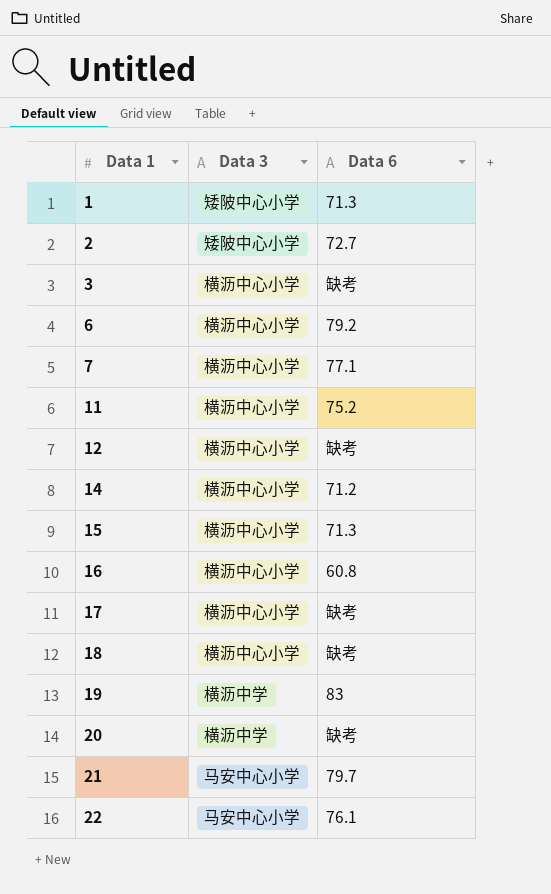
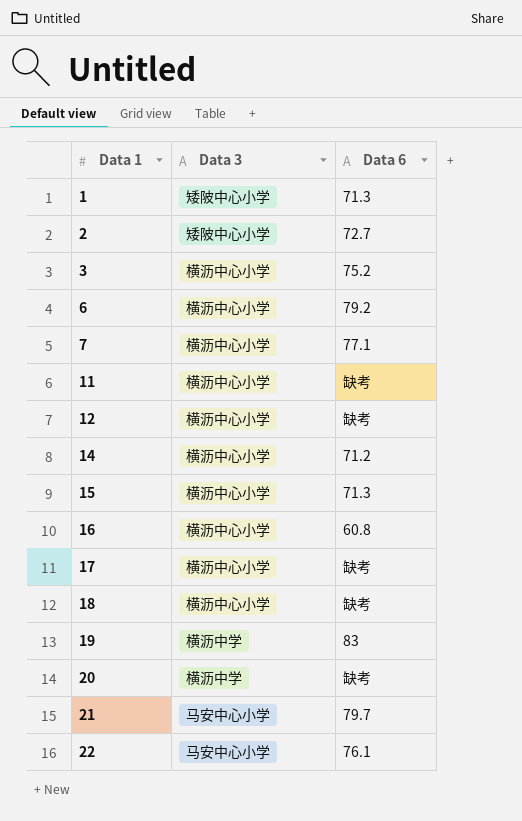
3 | Data 6: 缺考 -> 75.2
11 | Data 6: 75.2 -> 缺考

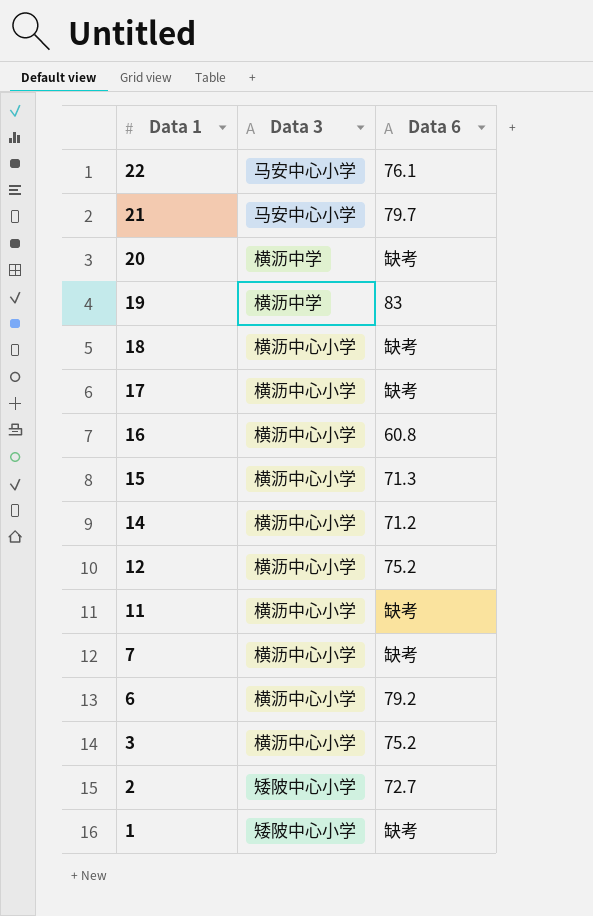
row order: Data 1 ascending -> Data 1 descending
12 | Data 6: 缺考 -> 75.2
7 | Data 6: 77.1 -> 缺考
1 | Data 6: 71.3 -> 缺考

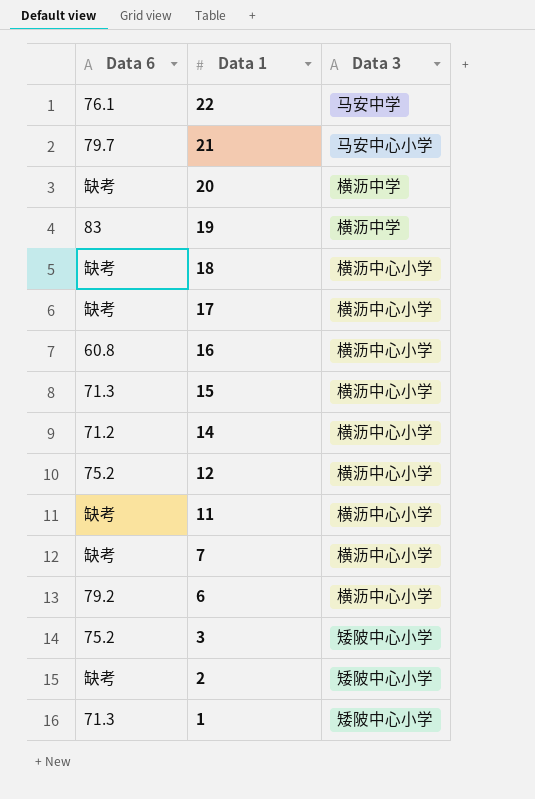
column Data 6 | position: 3 -> 1
22 | Data 3: 马安中心小学 -> 马安中学
3 | Data 3: 横沥中心小学 -> 矮陂中心小学
2 | Data 6: 72.7 -> 缺考
1 | Data 6: 缺考 -> 71.3

